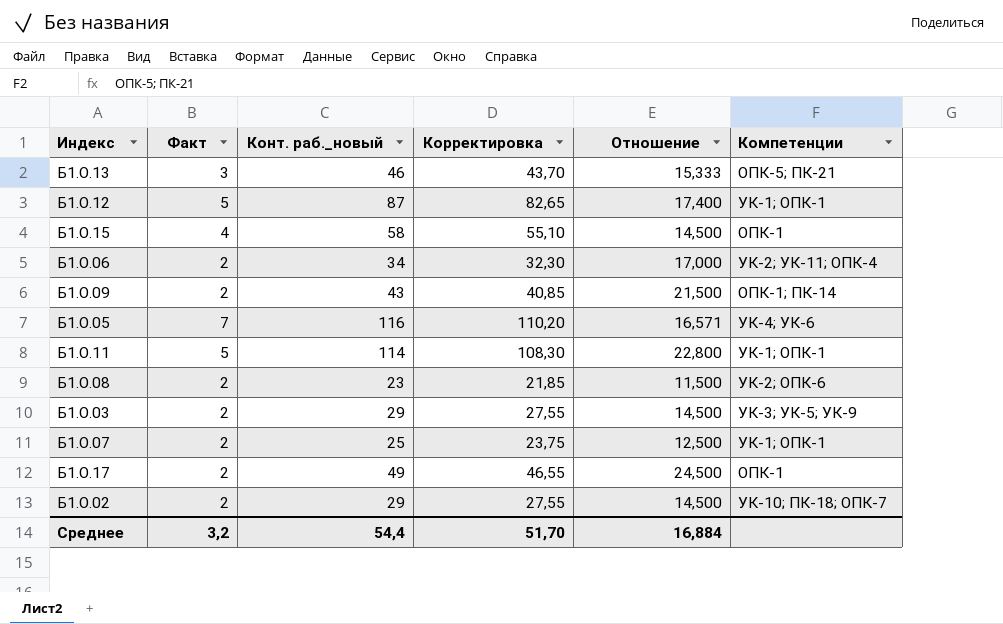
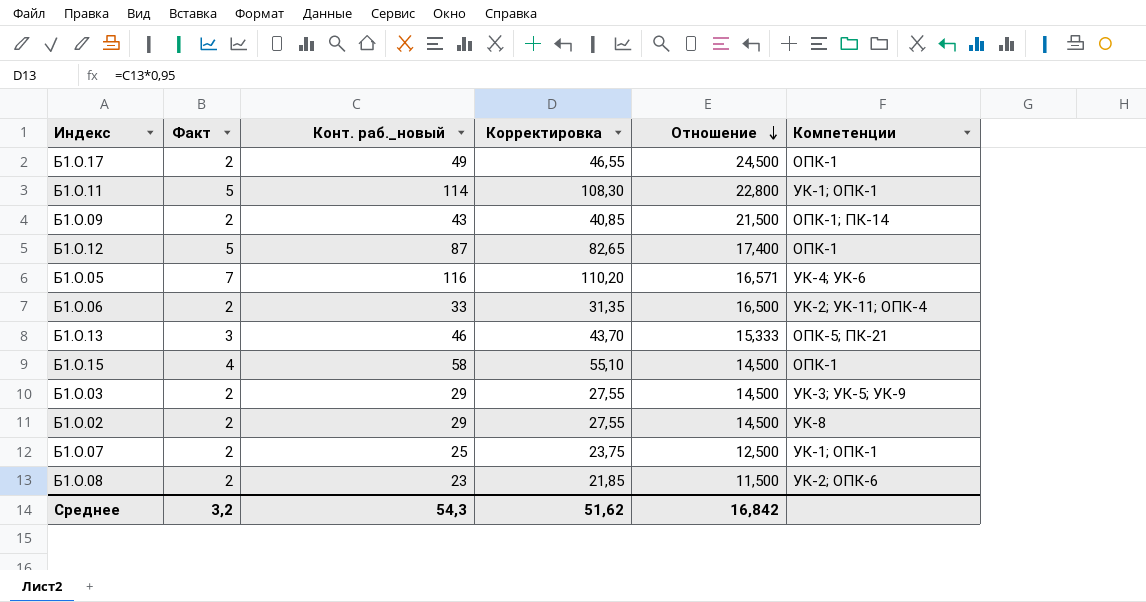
row order: none -> Отношение descending
Б1.О.12 | Компетенции: УК-1; ОПК-1 -> ОПК-1
Б1.О.06 | Конт. раб._новый: 34 -> 33
Б1.О.06 | Корректировка: 32,30 -> 31,35
Б1.О.06 | Отношение: 17,000 -> 16,500
Б1.О.02 | Компетенции: УК-10; ПК-18; ОПК-7 -> УК-8
Среднее | Конт. раб._новый: 54,4 -> 54,3
Среднее | Корректировка: 51,70 -> 51,62
Среднее | Отношение: 16,884 -> 16,842

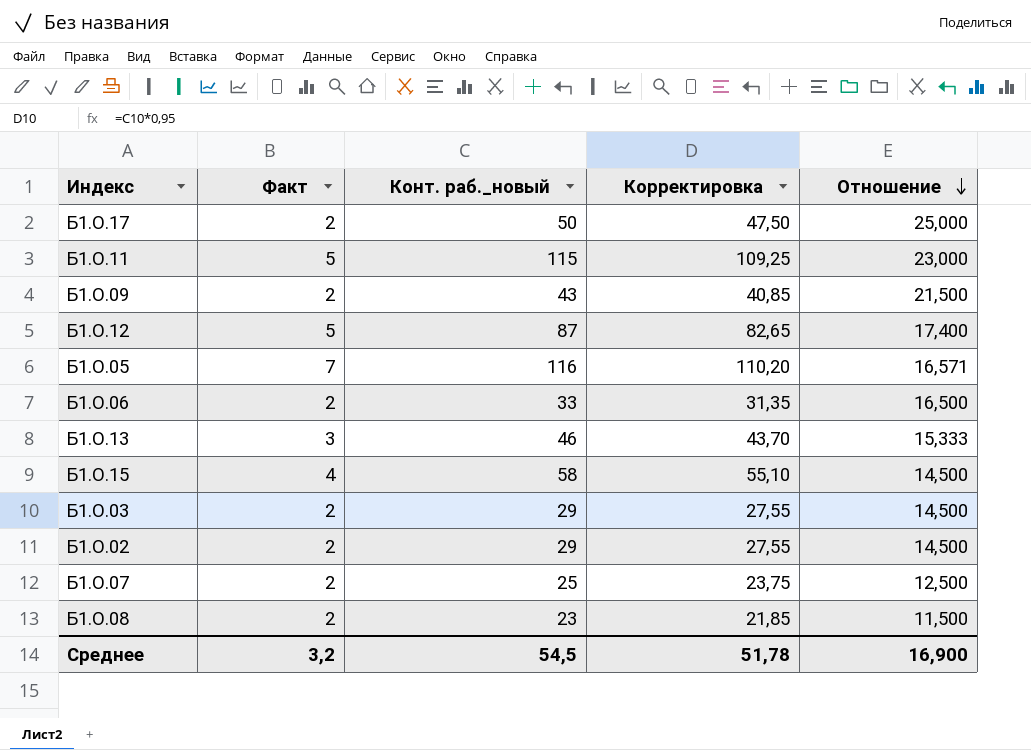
column Компетенции | position: 6 -> none
Б1.О.17 | Конт. раб._новый: 49 -> 50
Б1.О.17 | Корректировка: 46,55 -> 47,50
Б1.О.17 | Отношение: 24,500 -> 25,000
Б1.О.11 | Конт. раб._новый: 114 -> 115
Б1.О.11 | Корректировка: 108,30 -> 109,25
Б1.О.11 | Отношение: 22,800 -> 23,000
Среднее | Конт. раб._новый: 54,3 -> 54,5
Среднее | Корректировка: 51,62 -> 51,78
Среднее | Отношение: 16,842 -> 16,900

